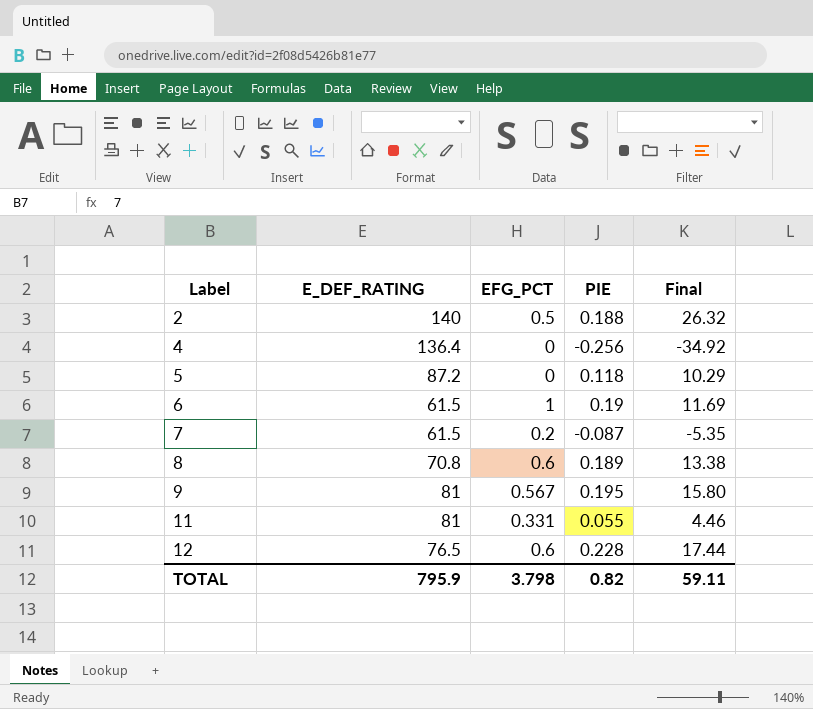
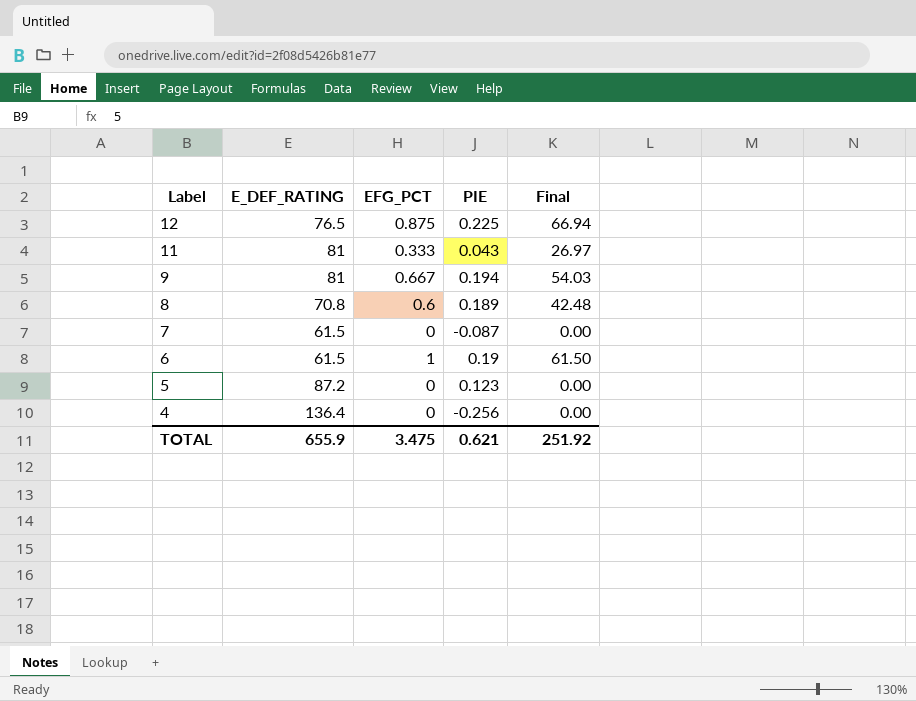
row order: Label ascending -> Label descending
column Final | formula: [E_DEF_RATING] * [PIE] -> [E_DEF_RATING] * [EFG_PCT]
row 2: 140 | 0.5 | 0.188 | 26.32 -> none
12 | EFG_PCT: 0.6 -> 0.875
12 | PIE: 0.228 -> 0.225
11 | EFG_PCT: 0.331 -> 0.333
11 | PIE: 0.055 -> 0.043
9 | EFG_PCT: 0.567 -> 0.667
9 | PIE: 0.195 -> 0.194
7 | EFG_PCT: 0.2 -> 0
5 | PIE: 0.118 -> 0.123
TOTAL | E_DEF_RATING: 795.9 -> 655.9
TOTAL | EFG_PCT: 3.798 -> 3.475
TOTAL | PIE: 0.82 -> 0.621
TOTAL | Final: 59.11 -> 251.92

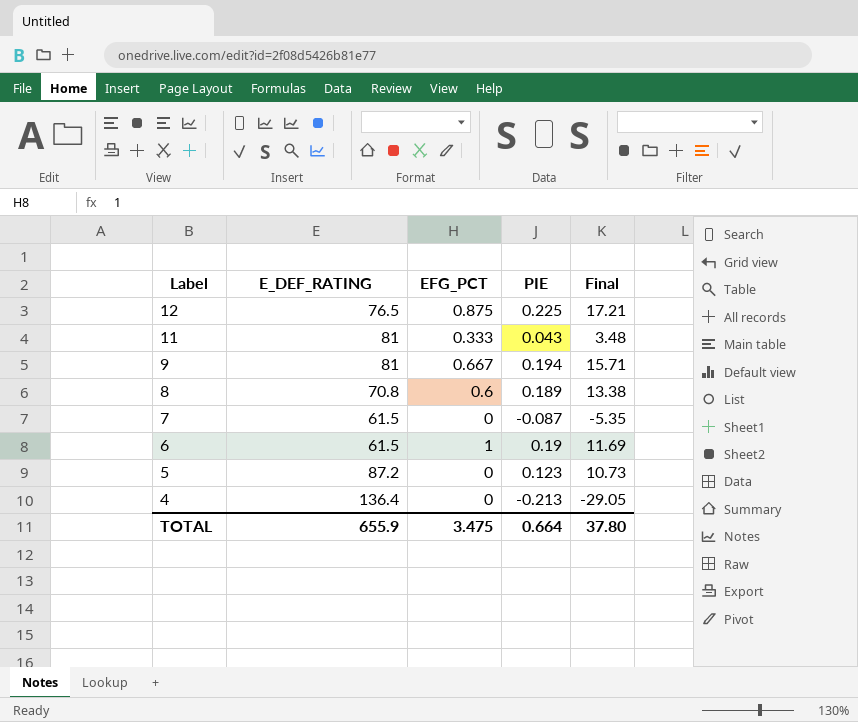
column Final | formula: [E_DEF_RATING] * [EFG_PCT] -> [E_DEF_RATING] * [PIE]
4 | PIE: -0.256 -> -0.213
TOTAL | PIE: 0.621 -> 0.664
TOTAL | Final: 251.92 -> 37.80

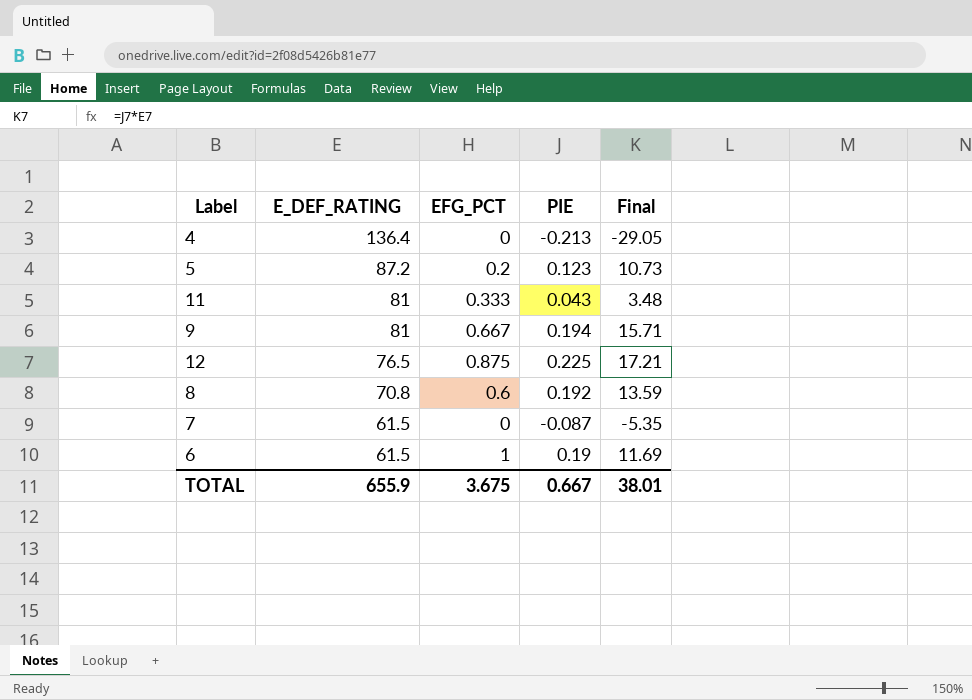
row order: Label descending -> E_DEF_RATING descending
5 | EFG_PCT: 0 -> 0.2
8 | PIE: 0.189 -> 0.192
8 | Final: 13.38 -> 13.59
TOTAL | EFG_PCT: 3.475 -> 3.675
TOTAL | PIE: 0.664 -> 0.667
TOTAL | Final: 37.80 -> 38.01

